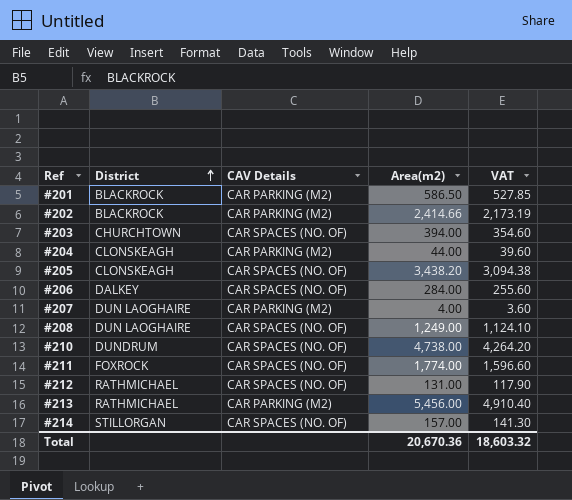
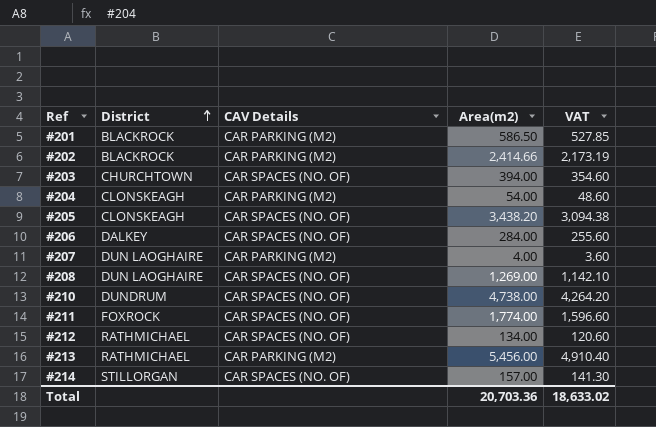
#204 | Area(m2): 44.00 -> 54.00
#204 | VAT: 39.60 -> 48.60
#208 | Area(m2): 1,249.00 -> 1,269.00
#208 | VAT: 1,124.10 -> 1,142.10
#212 | Area(m2): 131.00 -> 134.00
#212 | VAT: 117.90 -> 120.60
Total | Area(m2): 20,670.36 -> 20,703.36
Total | VAT: 18,603.32 -> 18,633.02

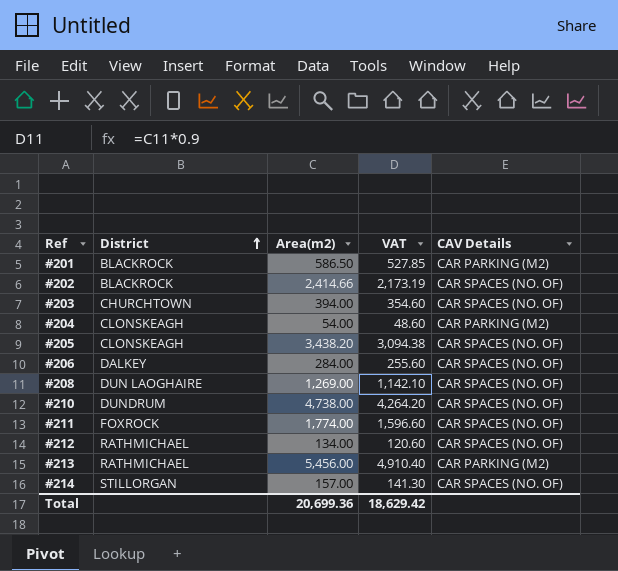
column CAV Details | position: 3 -> 5
row #207: DUN LAOGHAIRE | CAR PARKING (M2) | 4.00 | 3.60 -> none
#202 | CAV Details: CAR PARKING (M2) -> CAR SPACES (NO. OF)
Total | Area(m2): 20,703.36 -> 20,699.36
Total | VAT: 18,633.02 -> 18,629.42

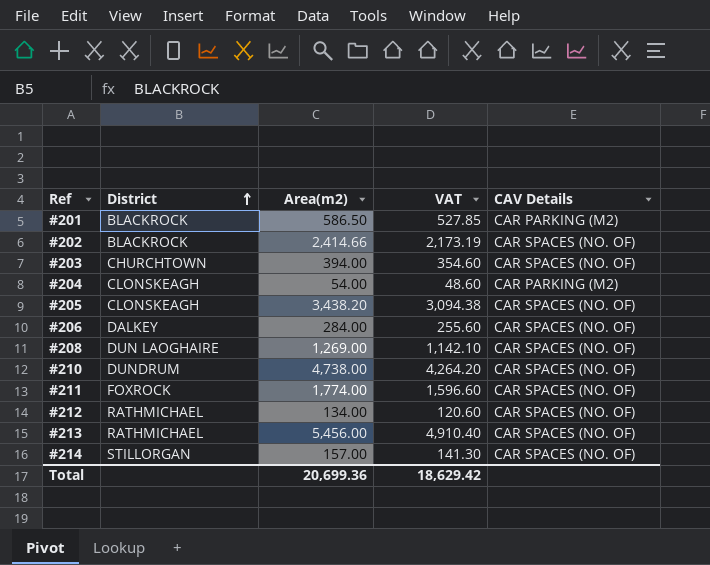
#213 | CAV Details: CAR PARKING (M2) -> CAR SPACES (NO. OF)

